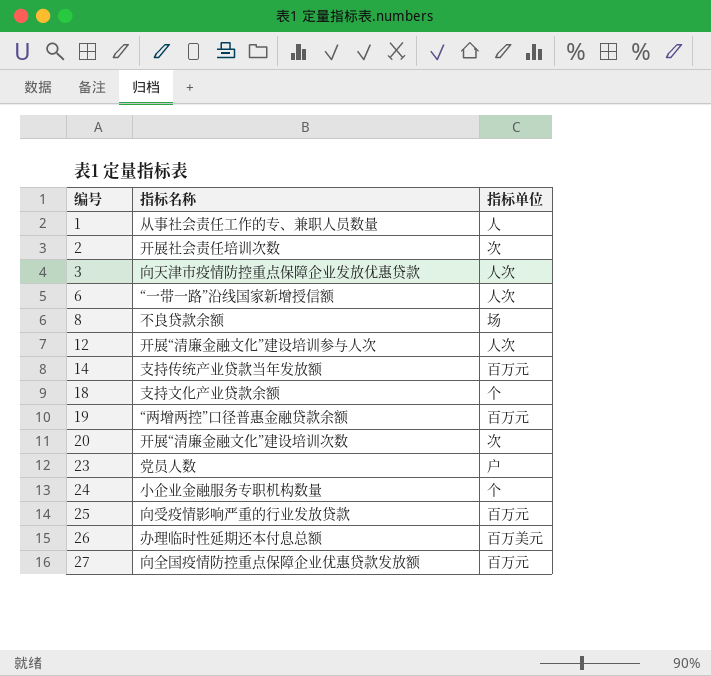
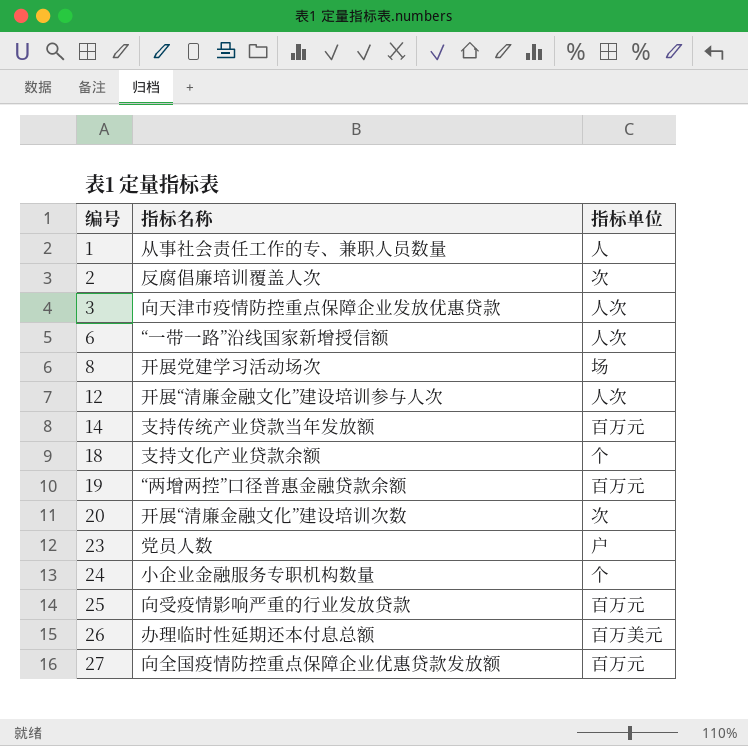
2 | 指标名称: 开展社会责任培训次数 -> 反腐倡廉培训覆盖人次
8 | 指标名称: 不良贷款余额 -> 开展党建学习活动场次

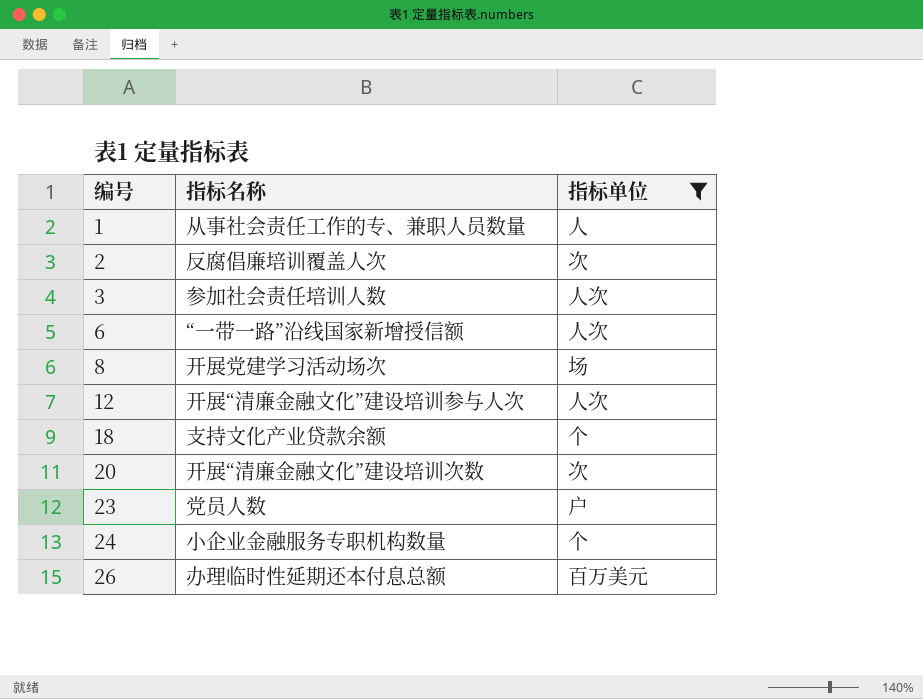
filter: none -> 指标单位 != 百万元
3 | 指标名称: 向天津市疫情防控重点保障企业发放优惠贷款 -> 参加社会责任培训人数

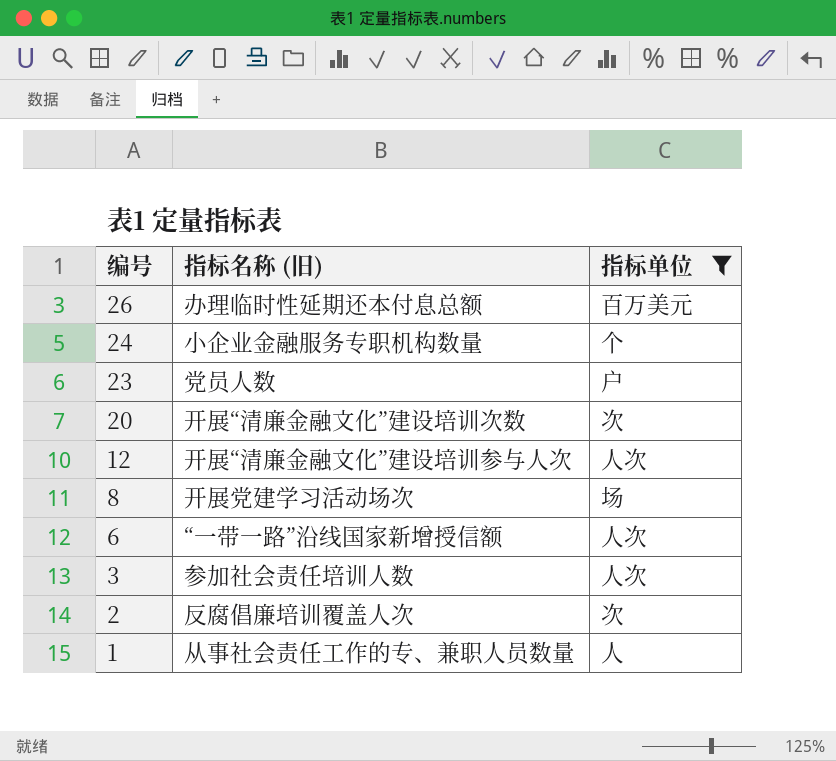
row order: 编号 ascending -> 编号 descending
column name: 指标名称 -> 指标名称 (旧)
row 18: 支持文化产业贷款余额 | 个 -> none

